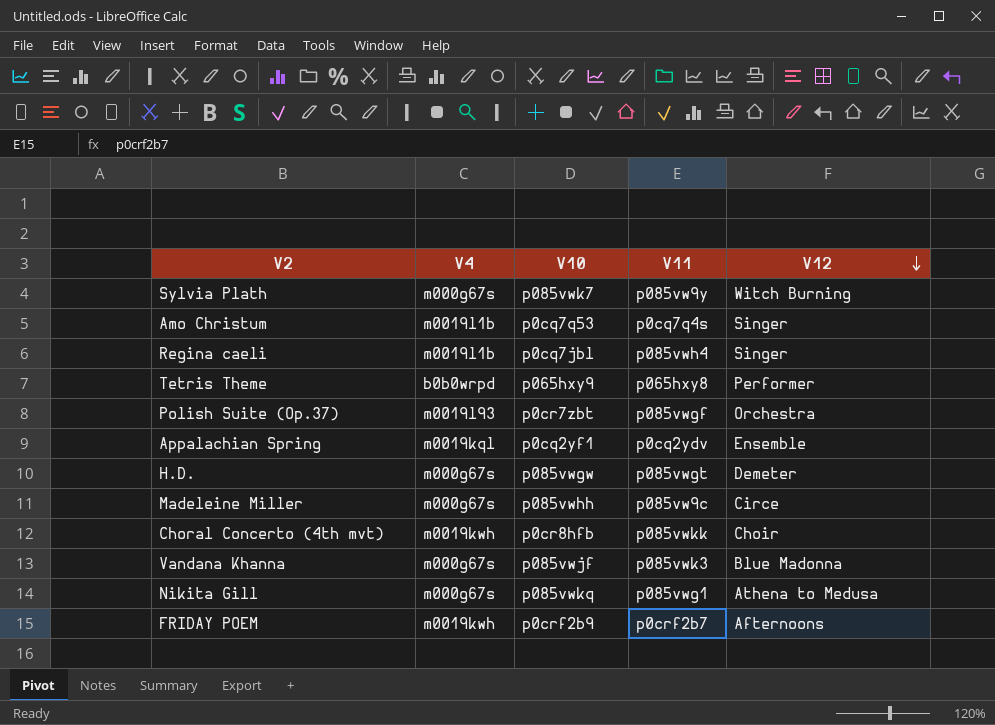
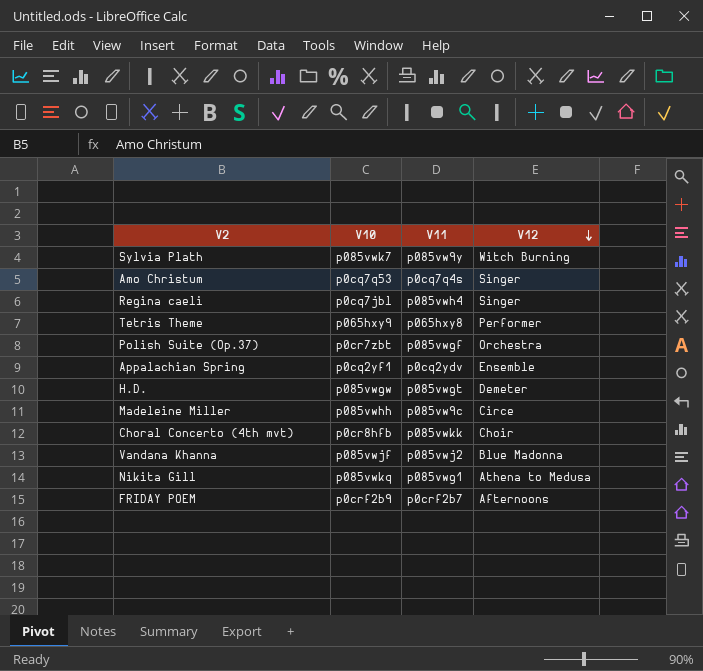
column V4 | position: 2 -> none
Vandana Khanna | V11: p085vwk3 -> p085vwj2

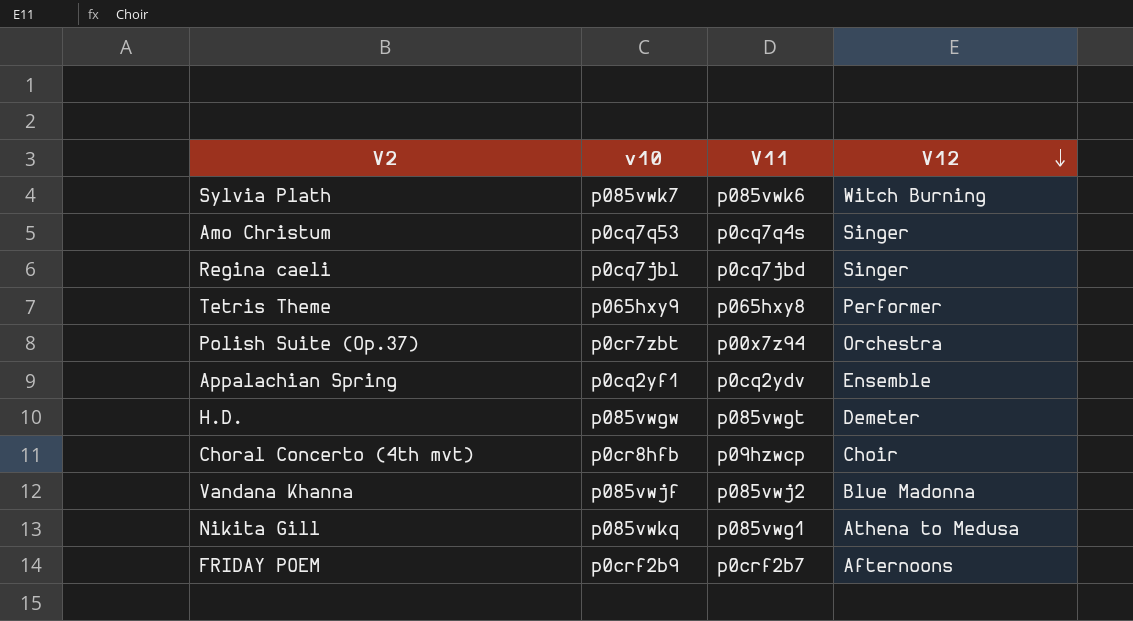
column name: V10 -> v10
row Madeleine Miller: p085vwhh | p085vw9c | Circe -> none
Sylvia Plath | V11: p085vw9y -> p085vwk6
Regina caeli | V11: p085vwh4 -> p0cq7jbd
Polish Suite (Op.37) | V11: p085vwgf -> p00x7z94
Choral Concerto (4th mvt) | V11: p085vwkk -> p09hzwcp

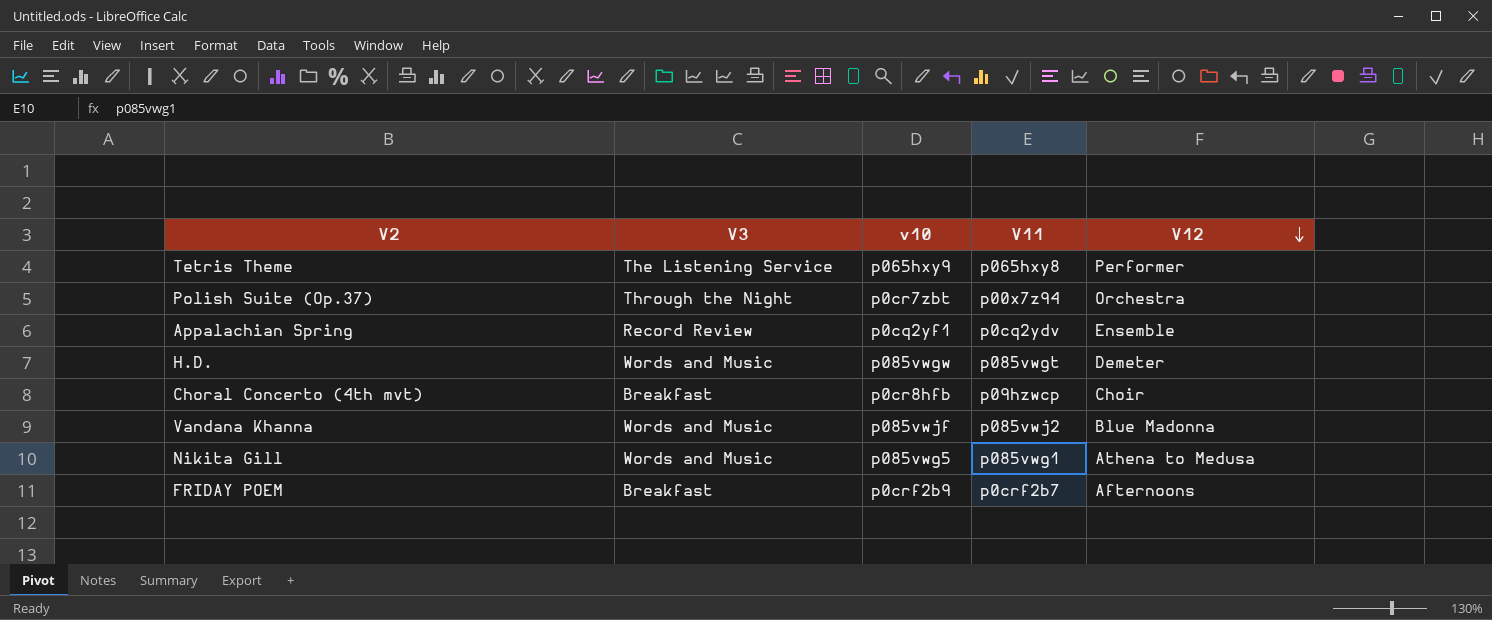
column V3 | position: none -> 2
row Sylvia Plath: p085vwk7 | p085vwk6 | Witch Burning -> none
row Amo Christum: p0cq7q53 | p0cq7q4s | Singer -> none
row Regina caeli: p0cq7jbl | p0cq7jbd | Singer -> none
Nikita Gill | v10: p085vwkq -> p085vwg5

